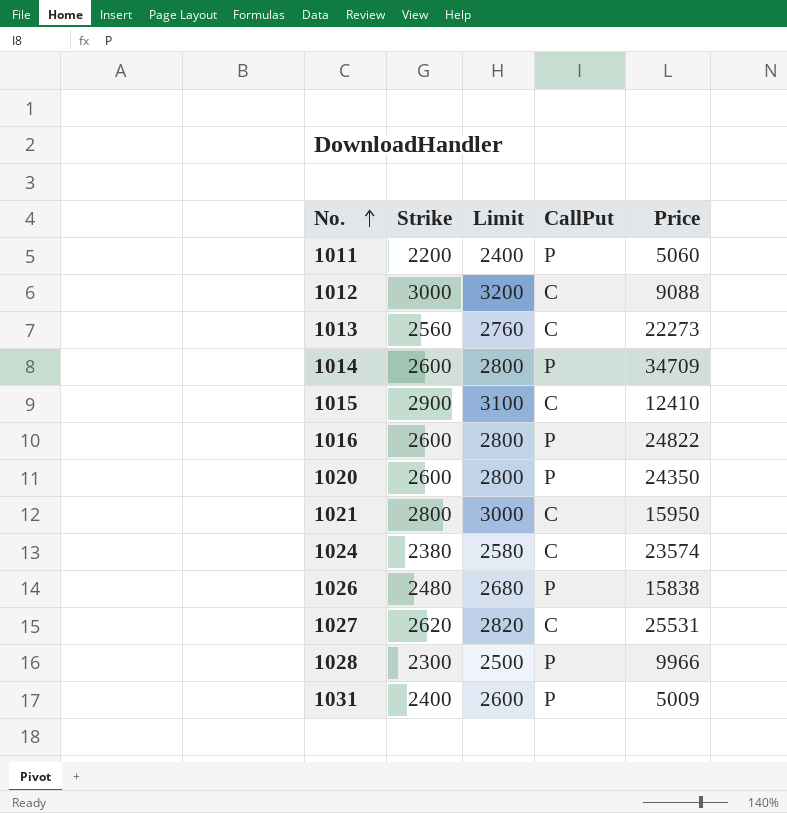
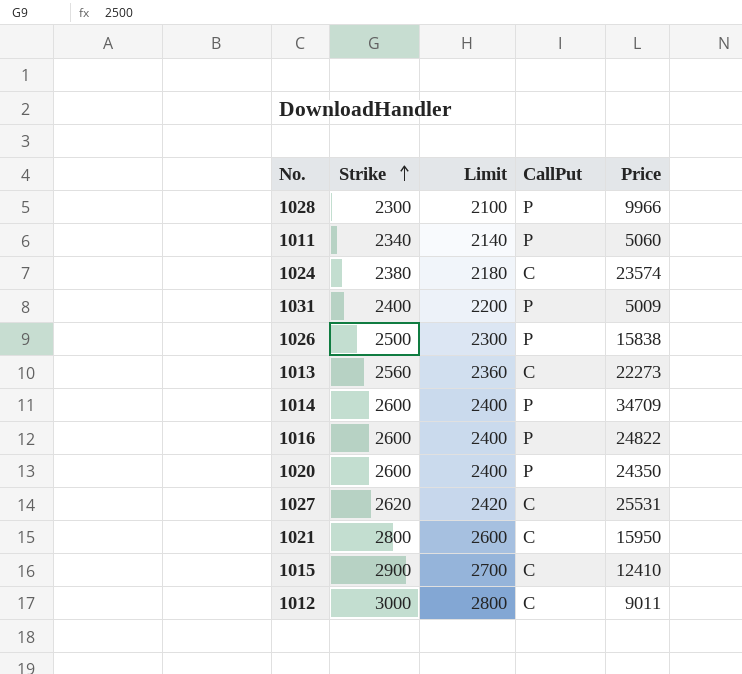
row order: No. ascending -> Strike ascending
column Limit | formula: [Strike] + 200 -> [Strike] - 200
1011 | Strike: 2200 -> 2340
1026 | Strike: 2480 -> 2500
1012 | Price: 9088 -> 9011

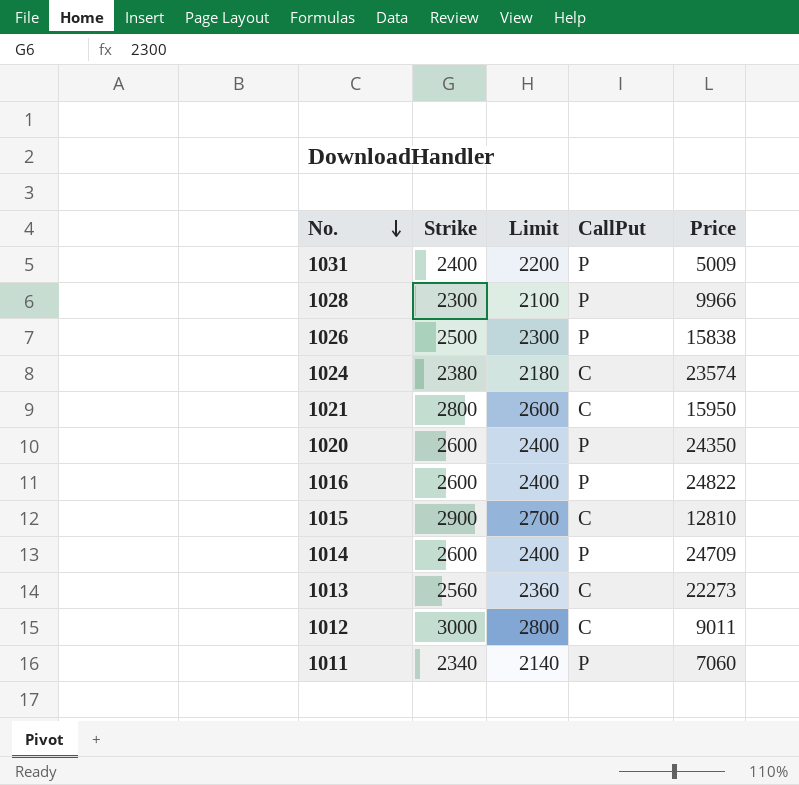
row order: Strike ascending -> No. descending
row 1027: 2620 | 2420 | C | 25531 -> none
1015 | Price: 12410 -> 12810
1014 | Price: 34709 -> 24709
1011 | Price: 5060 -> 7060

